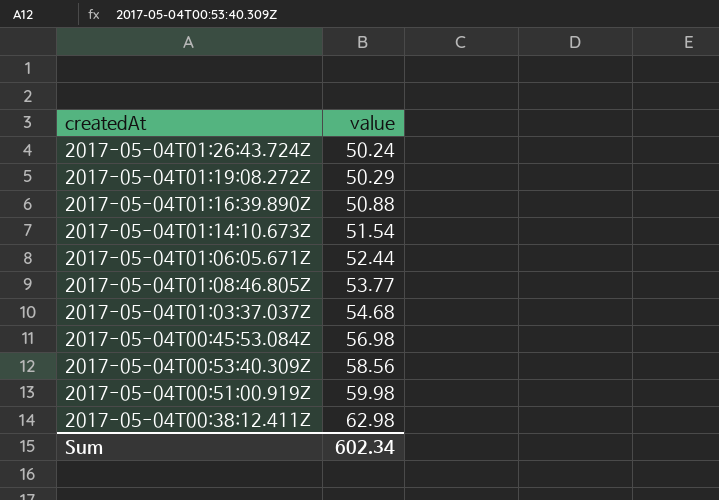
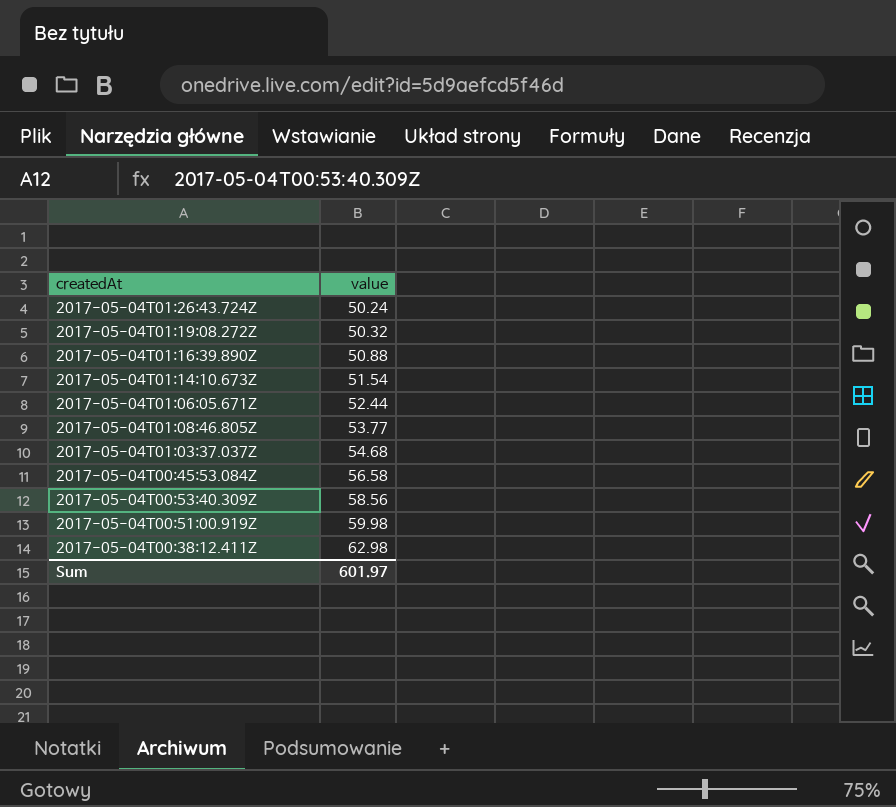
2017-05-04T01:19:08.272Z | value: 50.29 -> 50.32
2017-05-04T00:45:53.084Z | value: 56.98 -> 56.58
Sum | value: 602.34 -> 601.97

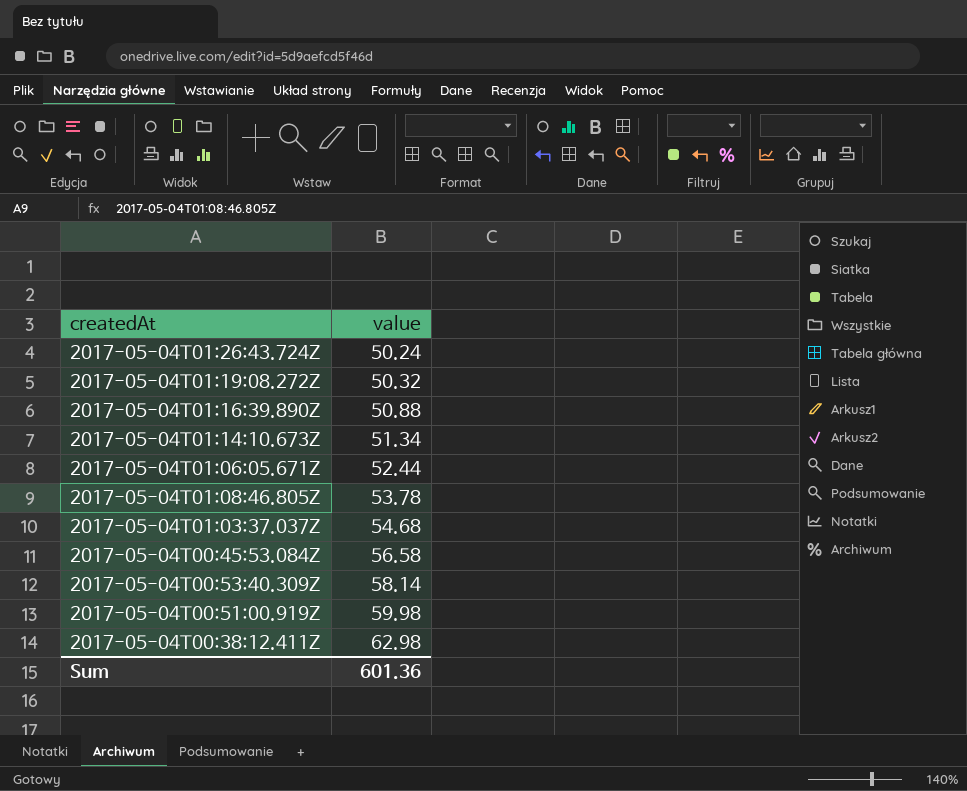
2017-05-04T01:14:10.673Z | value: 51.54 -> 51.34
2017-05-04T01:08:46.805Z | value: 53.77 -> 53.78
2017-05-04T00:53:40.309Z | value: 58.56 -> 58.14
Sum | value: 601.97 -> 601.36

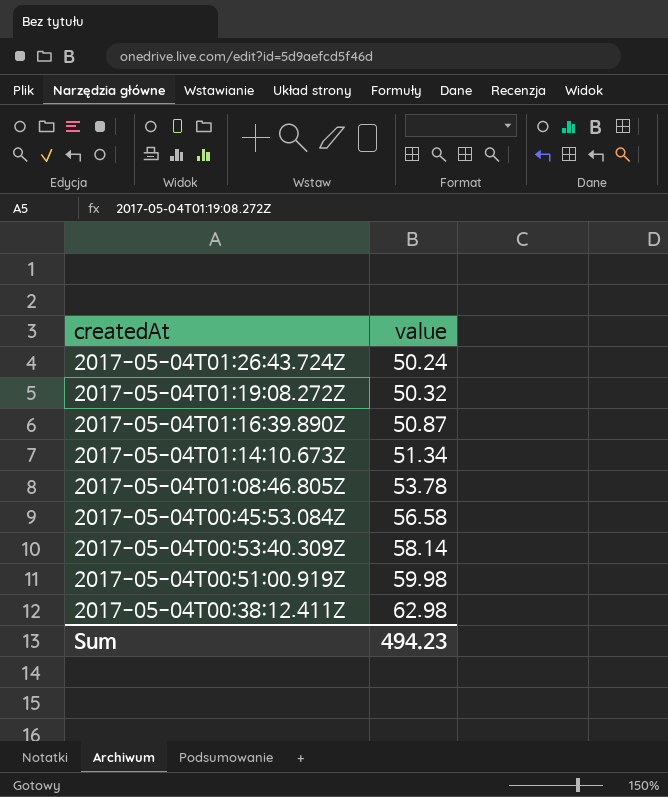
row 2017-05-04T01:06:05.671Z: 52.44 -> none
row 2017-05-04T01:03:37.037Z: 54.68 -> none
2017-05-04T01:16:39.890Z | value: 50.88 -> 50.87
Sum | value: 601.36 -> 494.23

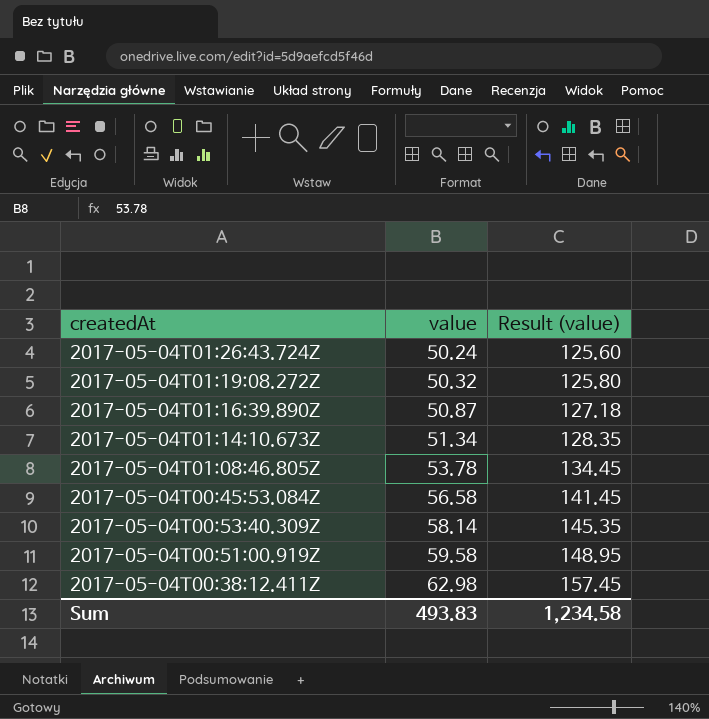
column Result (value) | formula: none -> [value] * 2.5
2017-05-04T00:51:00.919Z | value: 59.98 -> 59.58
Sum | value: 494.23 -> 493.83

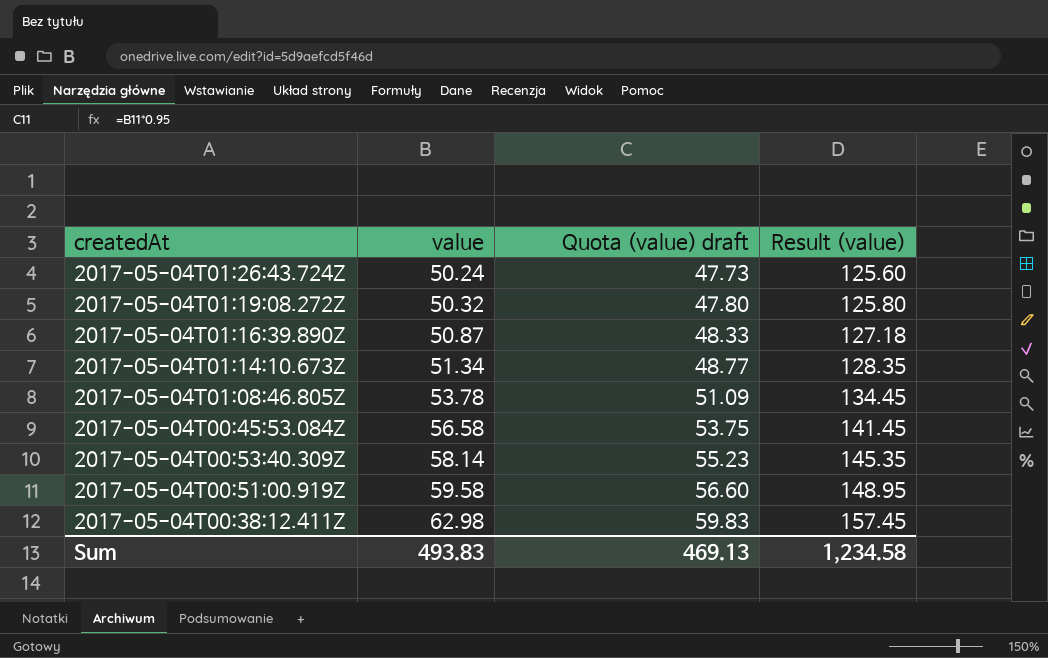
column Quota (value) draft | formula: none -> [value] * 0.95

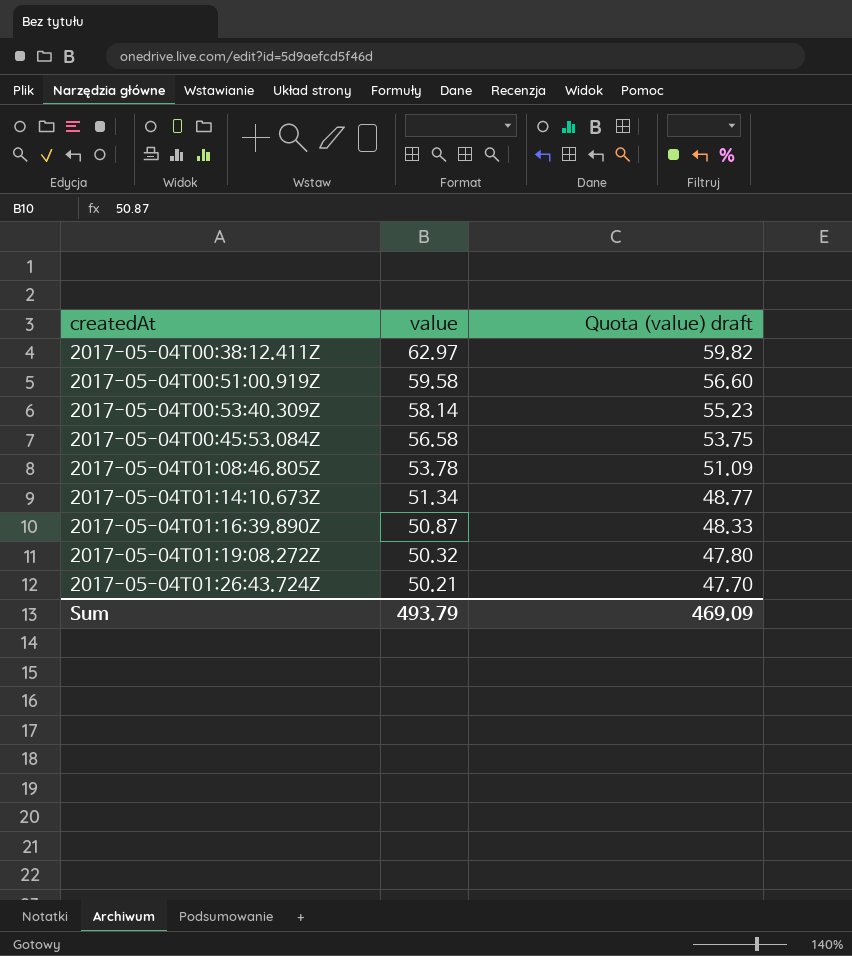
row order: value ascending -> value descending
column Result (value) | formula: [value] * 2.5 -> none
2017-05-04T00:38:12.411Z | value: 62.98 -> 62.97
2017-05-04T00:38:12.411Z | Quota (value) draft: 59.83 -> 59.82
2017-05-04T01:26:43.724Z | value: 50.24 -> 50.21
2017-05-04T01:26:43.724Z | Quota (value) draft: 47.73 -> 47.70
Sum | value: 493.83 -> 493.79
Sum | Quota (value) draft: 469.13 -> 469.09

